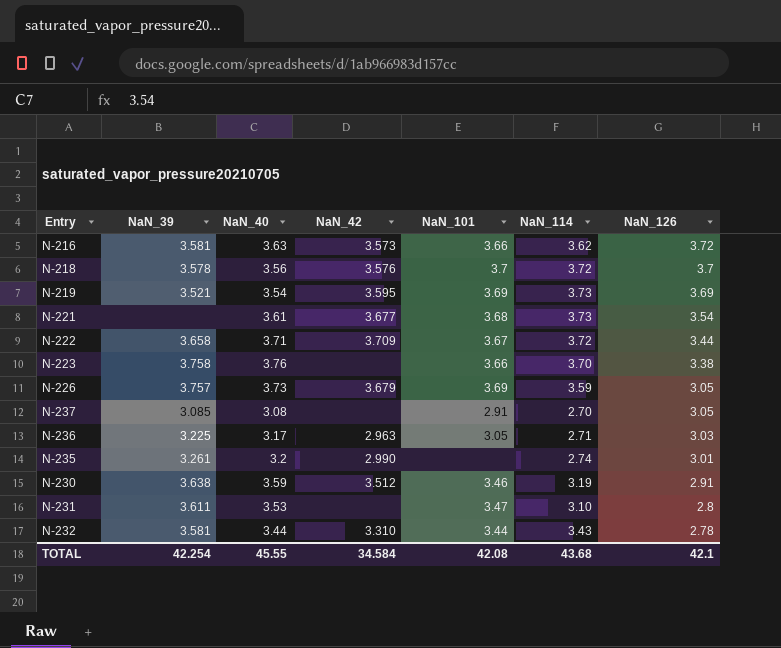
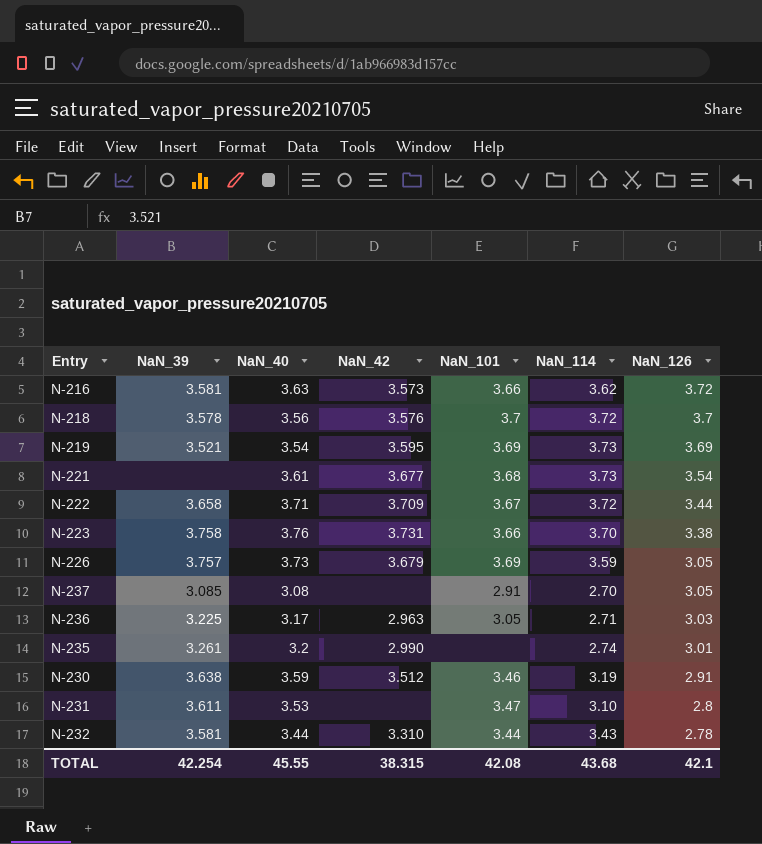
N-223 | NaN_42: none -> 3.731
TOTAL | NaN_42: 34.584 -> 38.315

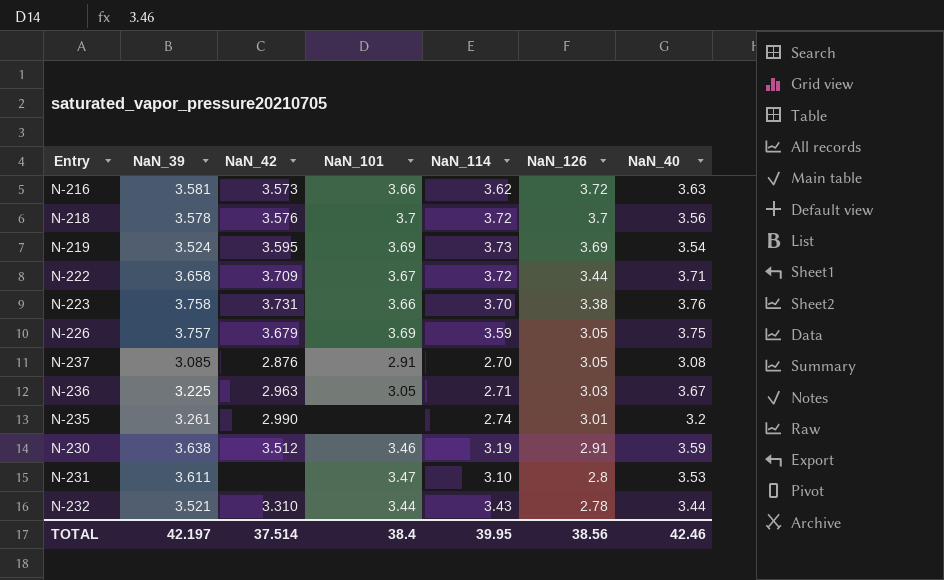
column NaN_40 | position: 3 -> 7
row N-221: none | 3.61 | 3.677 | 3.68 | 3.73 | 3.54 -> none
N-219 | NaN_39: 3.521 -> 3.524
N-226 | NaN_40: 3.73 -> 3.75
N-237 | NaN_42: none -> 2.876
N-236 | NaN_40: 3.17 -> 3.67
N-232 | NaN_39: 3.581 -> 3.521
TOTAL | NaN_39: 42.254 -> 42.197
TOTAL | NaN_42: 38.315 -> 37.514
TOTAL | NaN_101: 42.08 -> 38.4
TOTAL | NaN_114: 43.68 -> 39.95
TOTAL | NaN_126: 42.1 -> 38.56
TOTAL | NaN_40: 45.55 -> 42.46

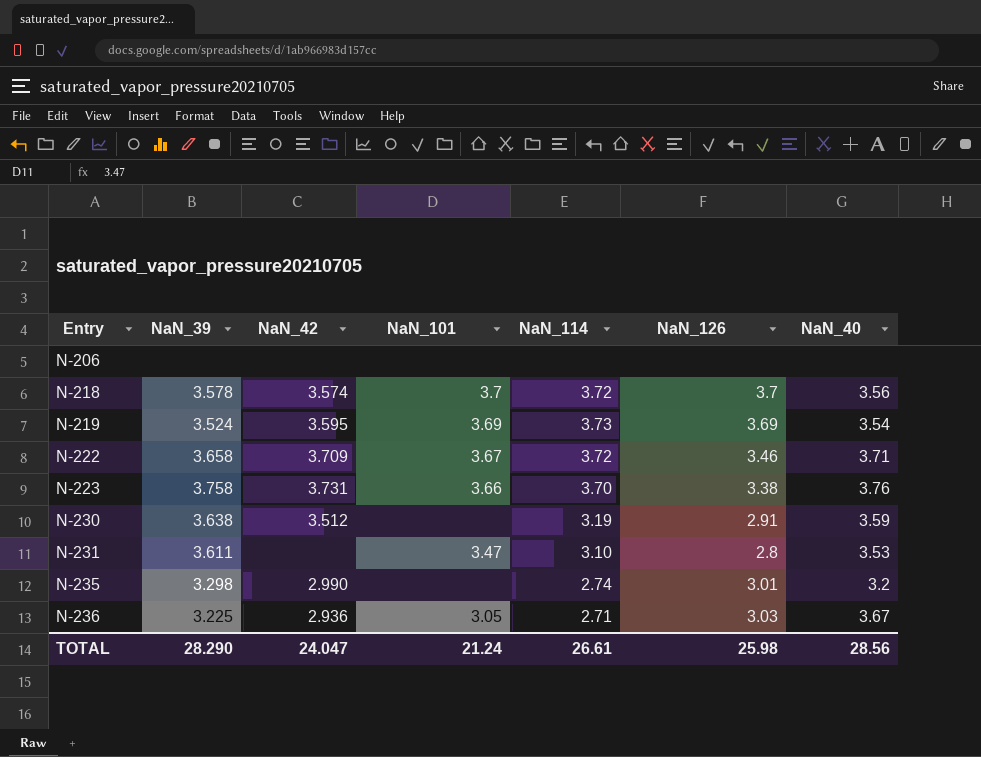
row order: NaN_126 descending -> Entry ascending
row N-216: 3.581 | 3.573 | 3.66 | 3.62 | 3.72 | 3.63 -> none
row N-226: 3.757 | 3.679 | 3.69 | 3.59 | 3.05 | 3.75 -> none
row N-237: 3.085 | 2.876 | 2.91 | 2.70 | 3.05 | 3.08 -> none
row N-232: 3.521 | 3.310 | 3.44 | 3.43 | 2.78 | 3.44 -> none
row N-206: none -> none | none | none | none | none | none
N-218 | NaN_42: 3.576 -> 3.574
N-222 | NaN_126: 3.44 -> 3.46
N-230 | NaN_101: 3.46 -> none
N-235 | NaN_39: 3.261 -> 3.298
N-236 | NaN_42: 2.963 -> 2.936
TOTAL | NaN_39: 42.197 -> 28.290
TOTAL | NaN_42: 37.514 -> 24.047
TOTAL | NaN_101: 38.4 -> 21.24
TOTAL | NaN_114: 39.95 -> 26.61
TOTAL | NaN_126: 38.56 -> 25.98
TOTAL | NaN_40: 42.46 -> 28.56

